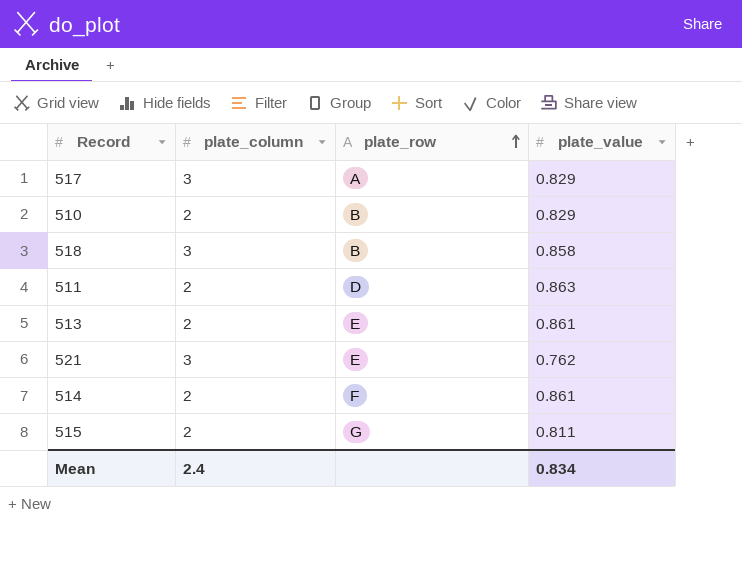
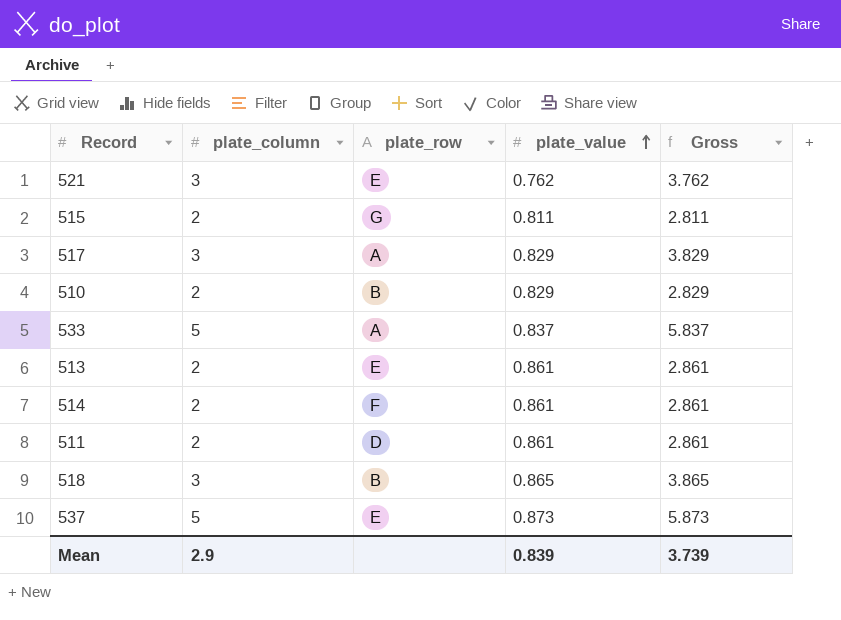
row order: plate_row ascending -> plate_value ascending
column Gross | formula: none -> [plate_column] + [plate_value]
row 533: none -> 5 | A | 0.837 | 5.837
511 | plate_value: 0.863 -> 0.861
518 | plate_value: 0.858 -> 0.865
row 537: none -> 5 | E | 0.873 | 5.873
Mean | plate_column: 2.4 -> 2.9
Mean | plate_value: 0.834 -> 0.839

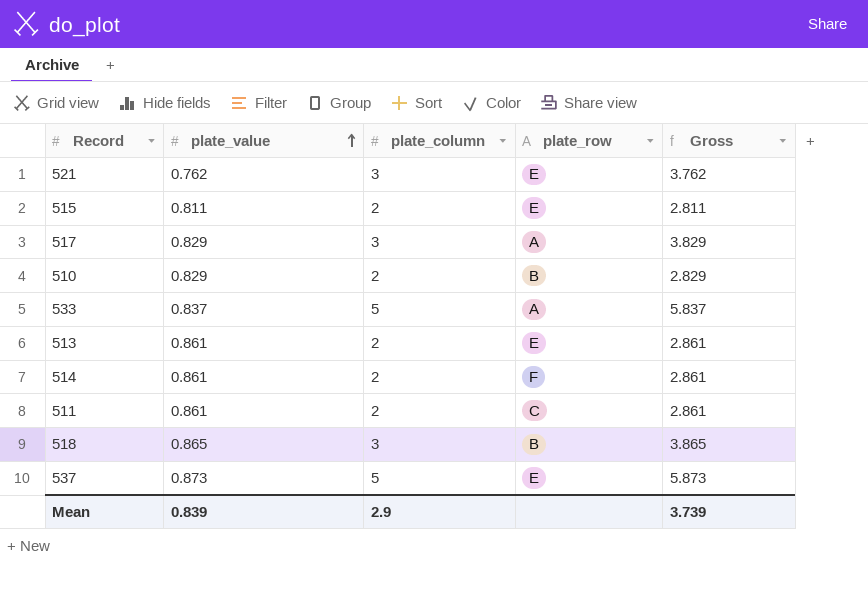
column plate_value | position: 4 -> 2
515 | plate_row: G -> E
511 | plate_row: D -> C

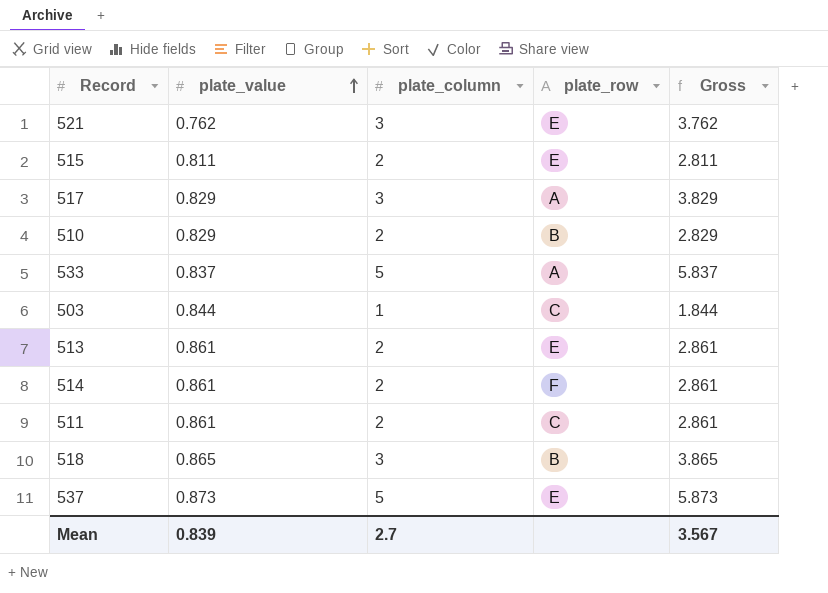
row 503: none -> 0.844 | 1 | C | 1.844
Mean | plate_column: 2.9 -> 2.7
Mean | Gross: 3.739 -> 3.567

